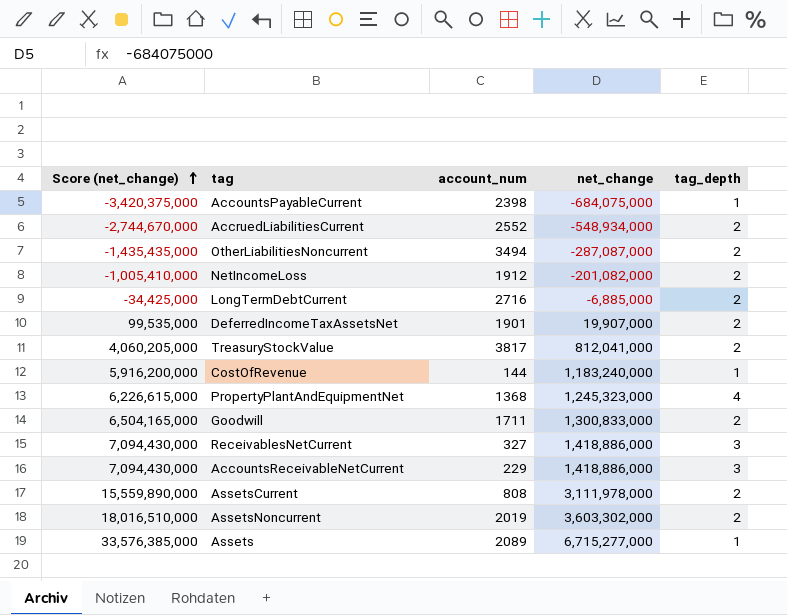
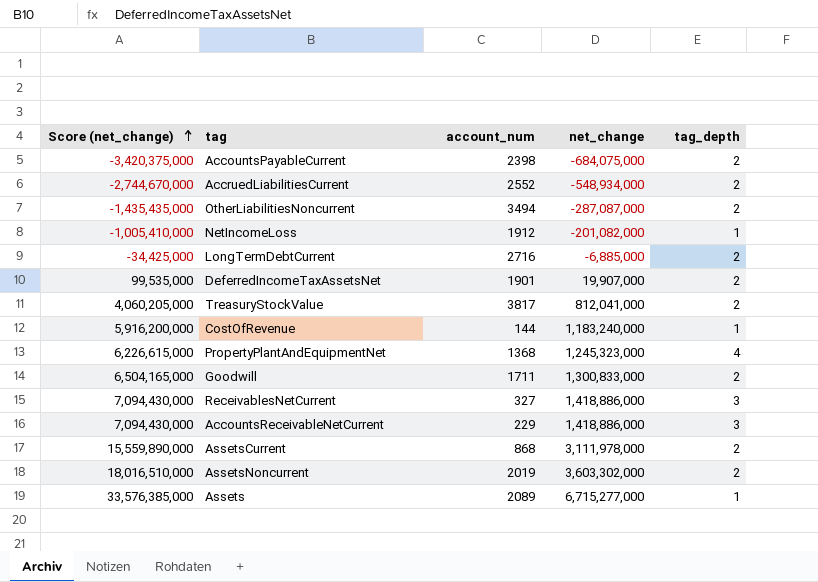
AccountsPayableCurrent | tag_depth: 1 -> 2
NetIncomeLoss | tag_depth: 2 -> 1
AssetsCurrent | account_num: 808 -> 868

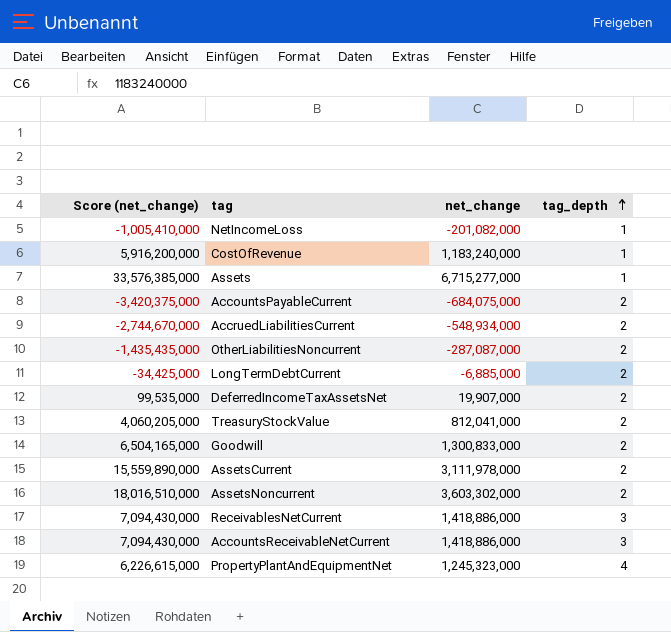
row order: Score (net_change) ascending -> tag_depth ascending
column account_num | position: 3 -> none

